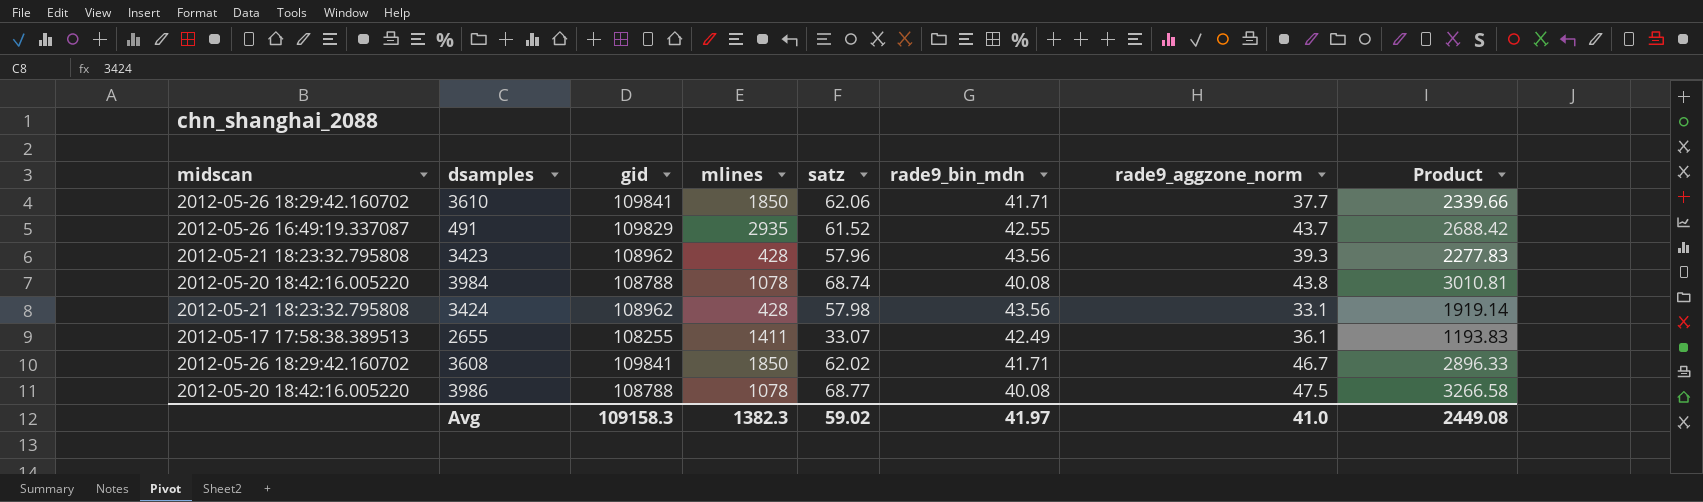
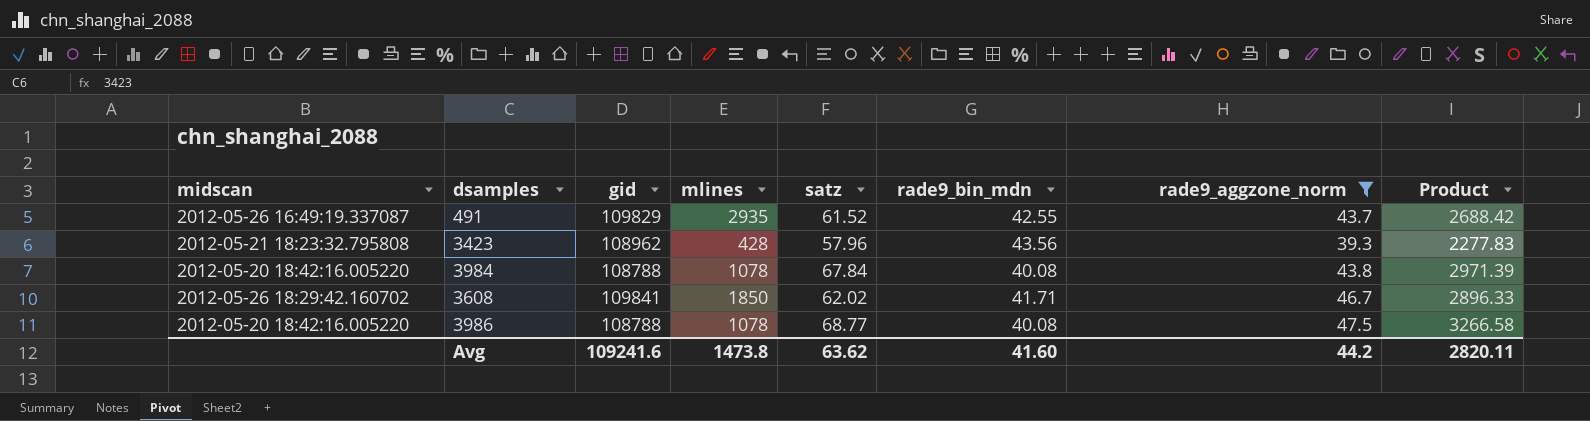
filter: none -> rade9_aggzone_norm >= 39.3
3984 | satz: 68.74 -> 67.84
3984 | Product: 3010.81 -> 2971.39
Avg | gid: 109158.3 -> 109241.6
Avg | mlines: 1382.3 -> 1473.8
Avg | satz: 59.02 -> 63.62
Avg | rade9_bin_mdn: 41.97 -> 41.60
Avg | rade9_aggzone_norm: 41.0 -> 44.2
Avg | Product: 2449.08 -> 2820.11

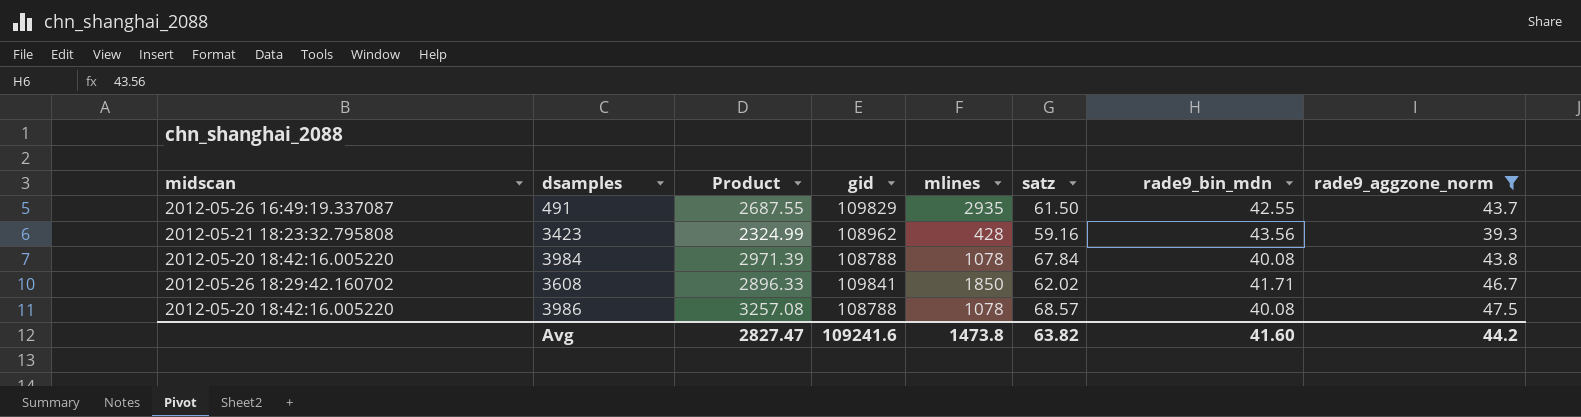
column Product | position: 8 -> 3
491 | Product: 2688.42 -> 2687.55
491 | satz: 61.52 -> 61.50
3423 | Product: 2277.83 -> 2324.99
3423 | satz: 57.96 -> 59.16
3986 | Product: 3266.58 -> 3257.08
3986 | satz: 68.77 -> 68.57
Avg | Product: 2820.11 -> 2827.47
Avg | satz: 63.62 -> 63.82

